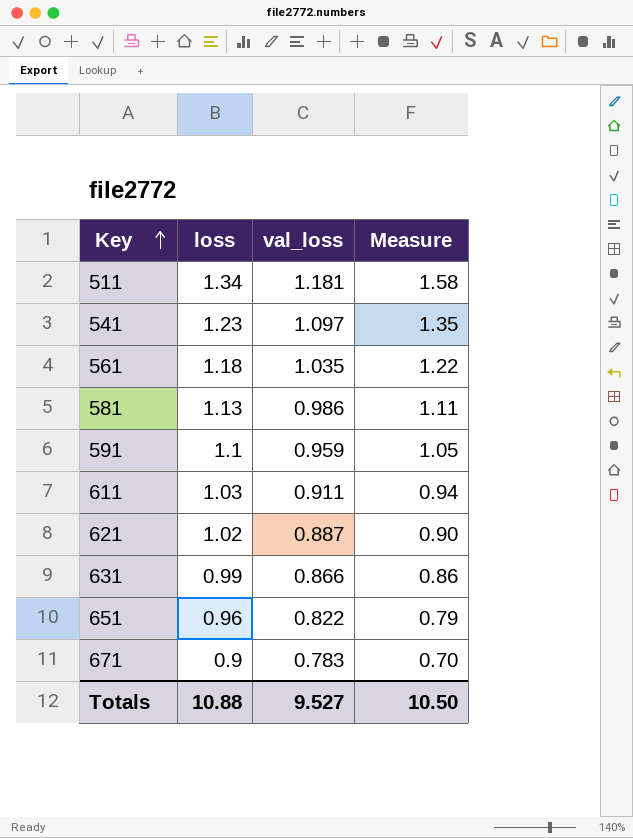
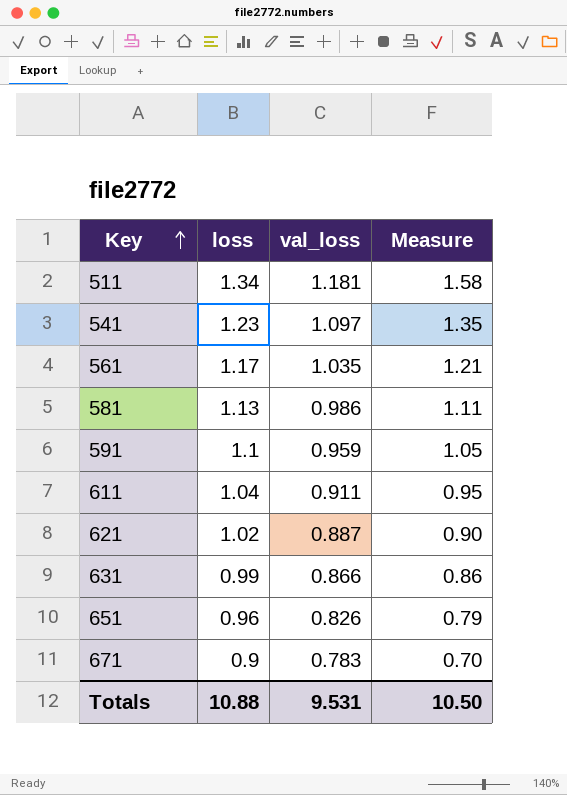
561 | loss: 1.18 -> 1.17
561 | Measure: 1.22 -> 1.21
611 | loss: 1.03 -> 1.04
611 | Measure: 0.94 -> 0.95
651 | val_loss: 0.822 -> 0.826
Totals | val_loss: 9.527 -> 9.531

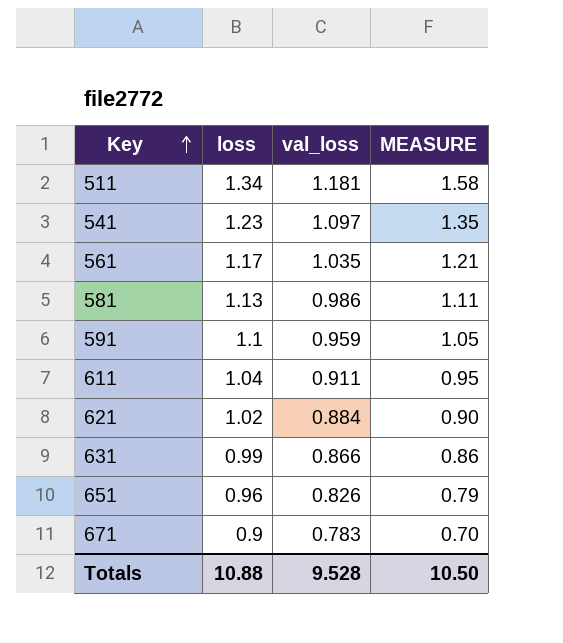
column name: Measure -> MEASURE
621 | val_loss: 0.887 -> 0.884
Totals | val_loss: 9.531 -> 9.528

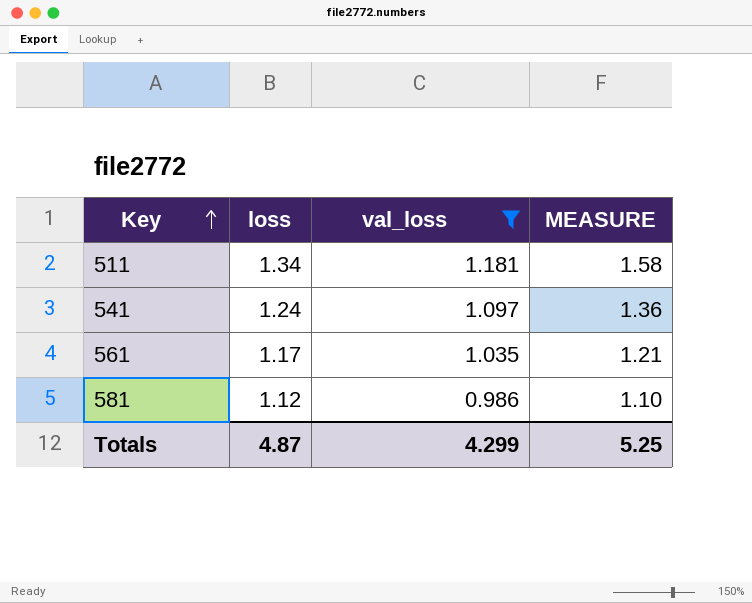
filter: none -> val_loss >= 0.986
541 | loss: 1.23 -> 1.24
541 | MEASURE: 1.35 -> 1.36
581 | loss: 1.13 -> 1.12
581 | MEASURE: 1.11 -> 1.10
Totals | loss: 10.88 -> 4.87
Totals | val_loss: 9.528 -> 4.299
Totals | MEASURE: 10.50 -> 5.25

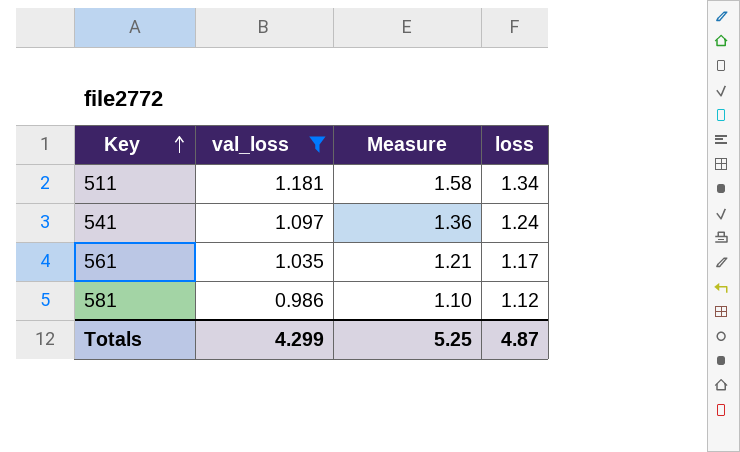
column name: MEASURE -> Measure
column loss | position: 2 -> 4

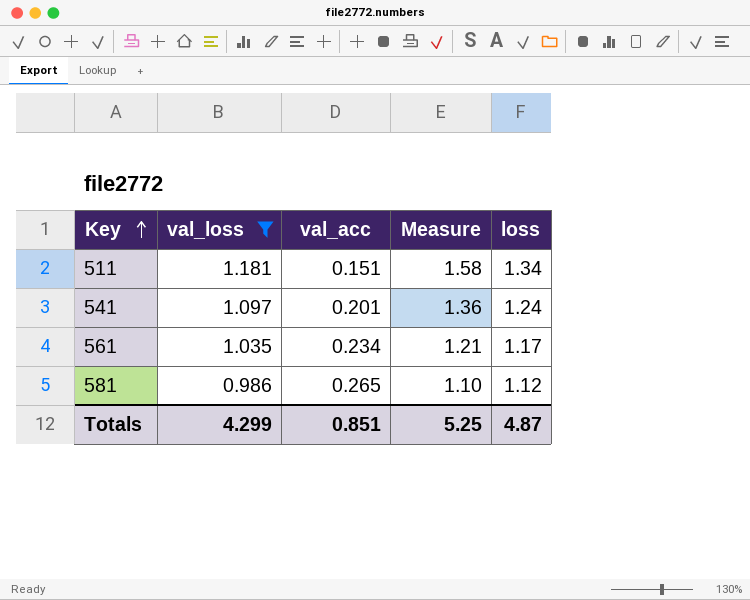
column val_acc | position: none -> 3

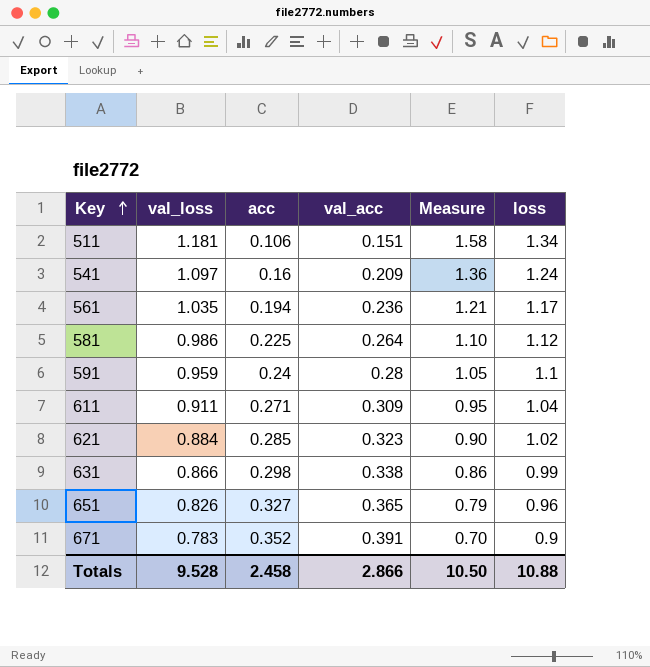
filter: val_loss >= 0.986 -> none
column acc | position: none -> 3
541 | val_acc: 0.201 -> 0.209
561 | val_acc: 0.234 -> 0.236
581 | val_acc: 0.265 -> 0.264
Totals | val_loss: 4.299 -> 9.528
Totals | val_acc: 0.851 -> 2.866
Totals | Measure: 5.25 -> 10.50
Totals | loss: 4.87 -> 10.88

